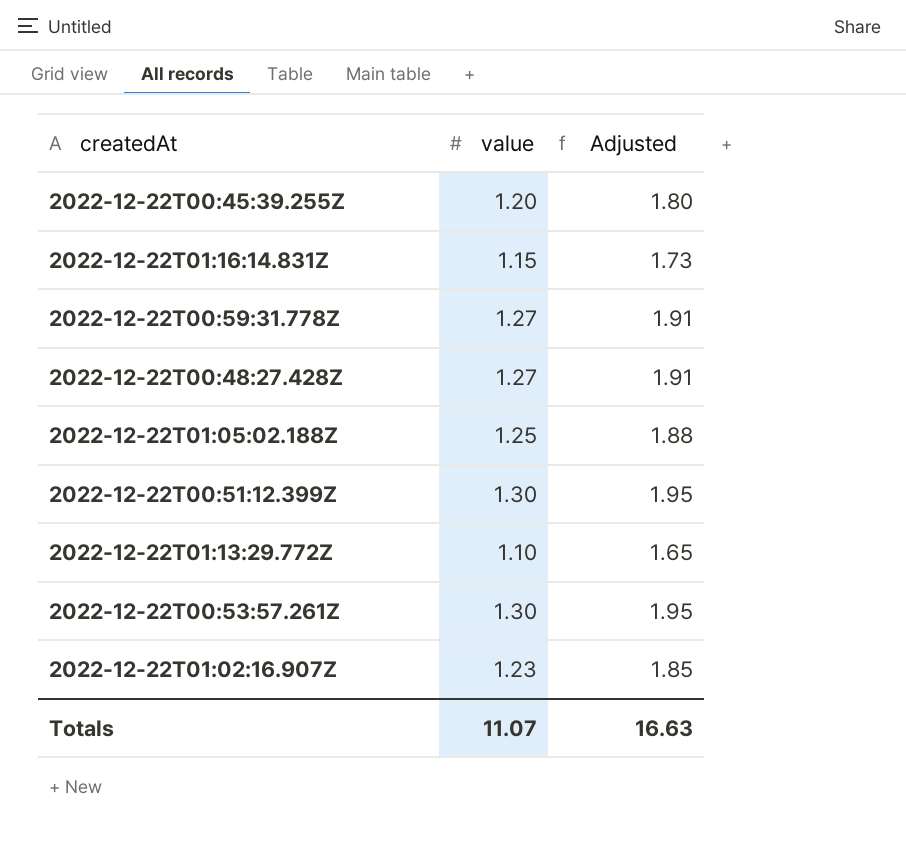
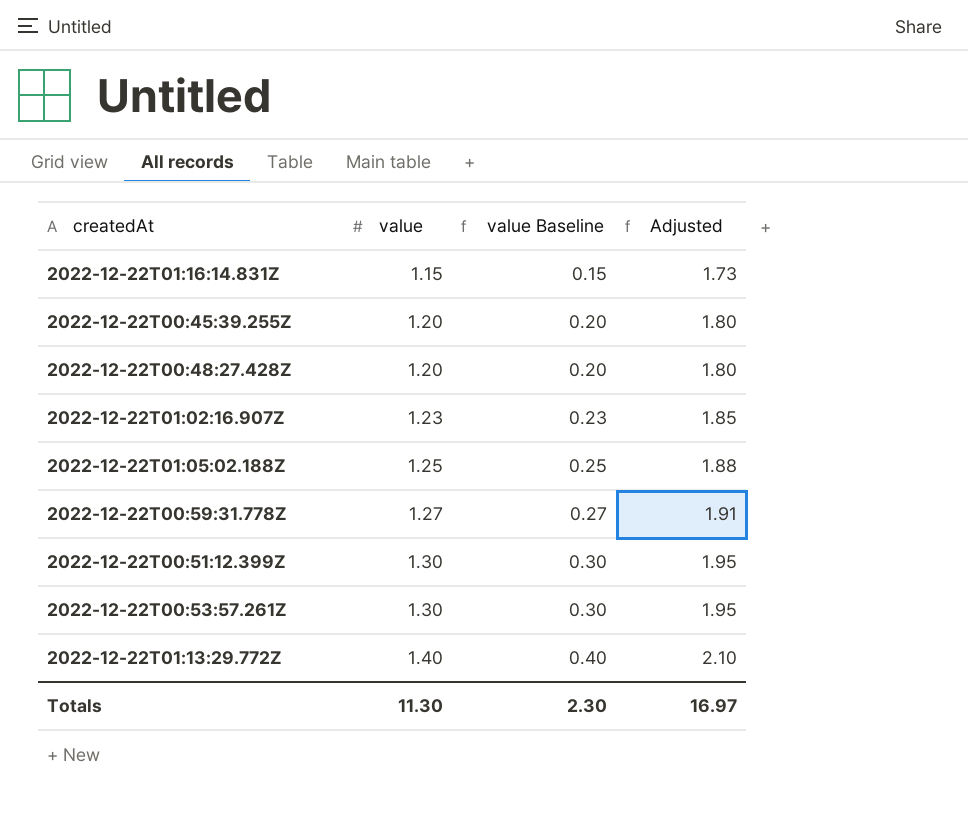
row order: none -> value ascending
column value Baseline | formula: none -> [value] - 1
2022-12-22T00:48:27.428Z | value: 1.27 -> 1.20
2022-12-22T00:48:27.428Z | Adjusted: 1.91 -> 1.80
2022-12-22T01:13:29.772Z | value: 1.10 -> 1.40
2022-12-22T01:13:29.772Z | Adjusted: 1.65 -> 2.10
Totals | value: 11.07 -> 11.30
Totals | Adjusted: 16.63 -> 16.97

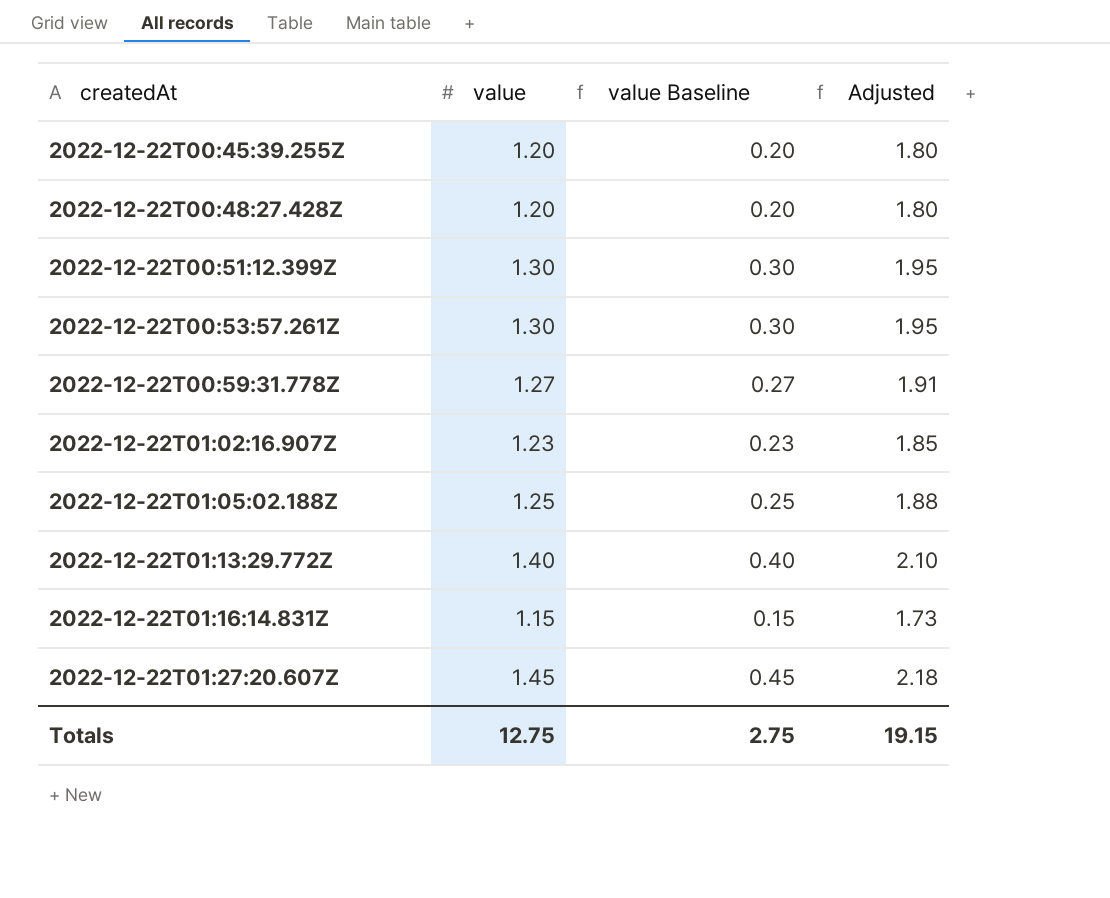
row order: value ascending -> createdAt ascending
row 2022-12-22T01:27:20.607Z: none -> 1.45 | 0.45 | 2.18
Totals | value: 11.30 -> 12.75
Totals | value Baseline: 2.30 -> 2.75
Totals | Adjusted: 16.97 -> 19.15

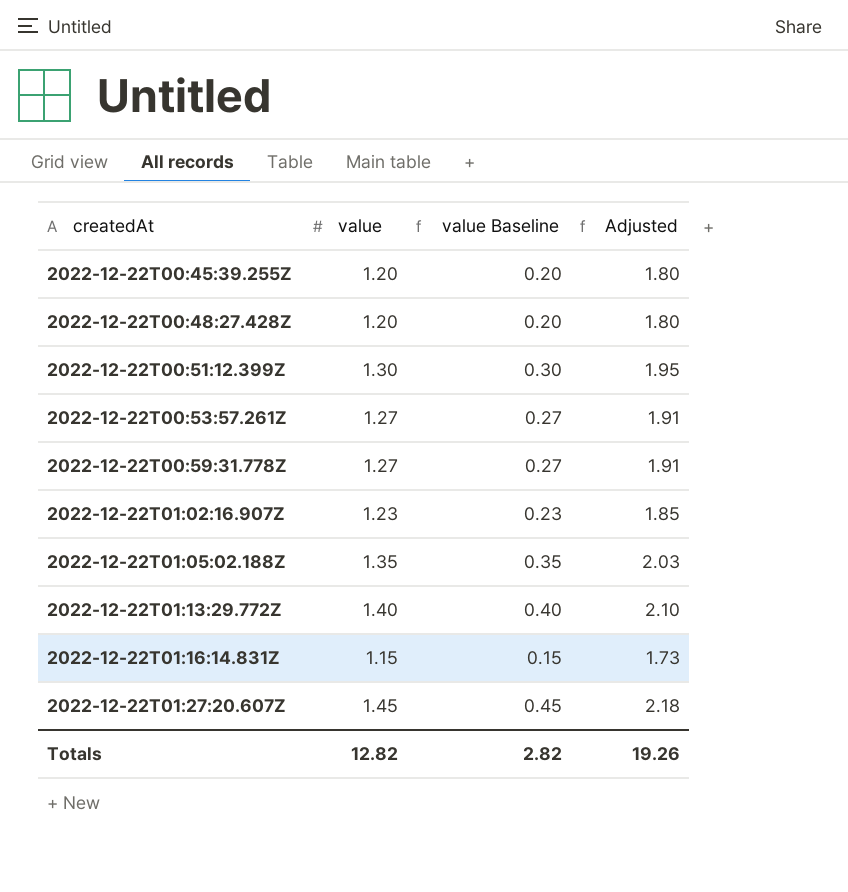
2022-12-22T00:53:57.261Z | value: 1.30 -> 1.27
2022-12-22T00:53:57.261Z | value Baseline: 0.30 -> 0.27
2022-12-22T00:53:57.261Z | Adjusted: 1.95 -> 1.91
2022-12-22T01:05:02.188Z | value: 1.25 -> 1.35
2022-12-22T01:05:02.188Z | value Baseline: 0.25 -> 0.35
2022-12-22T01:05:02.188Z | Adjusted: 1.88 -> 2.03
Totals | value: 12.75 -> 12.82
Totals | value Baseline: 2.75 -> 2.82
Totals | Adjusted: 19.15 -> 19.26

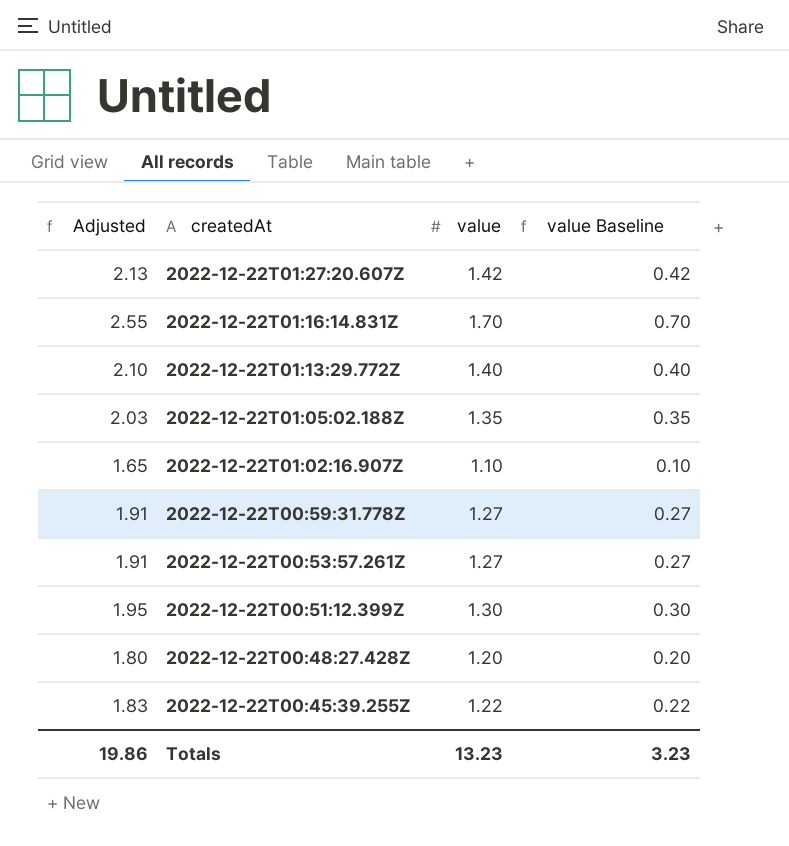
row order: createdAt ascending -> createdAt descending
column Adjusted | position: 4 -> 1
2022-12-22T01:27:20.607Z | Adjusted: 2.18 -> 2.13
2022-12-22T01:27:20.607Z | value: 1.45 -> 1.42
2022-12-22T01:27:20.607Z | value Baseline: 0.45 -> 0.42
2022-12-22T01:16:14.831Z | Adjusted: 1.73 -> 2.55
2022-12-22T01:16:14.831Z | value: 1.15 -> 1.70
2022-12-22T01:16:14.831Z | value Baseline: 0.15 -> 0.70
2022-12-22T01:02:16.907Z | Adjusted: 1.85 -> 1.65
2022-12-22T01:02:16.907Z | value: 1.23 -> 1.10
2022-12-22T01:02:16.907Z | value Baseline: 0.23 -> 0.10
2022-12-22T00:45:39.255Z | Adjusted: 1.80 -> 1.83
2022-12-22T00:45:39.255Z | value: 1.20 -> 1.22
2022-12-22T00:45:39.255Z | value Baseline: 0.20 -> 0.22
Totals | Adjusted: 19.26 -> 19.86
Totals | value: 12.82 -> 13.23
Totals | value Baseline: 2.82 -> 3.23

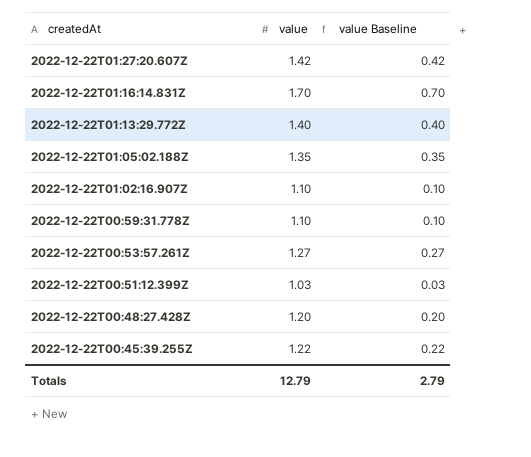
column Adjusted | formula: [value] * 1.5 -> none
2022-12-22T00:59:31.778Z | value: 1.27 -> 1.10
2022-12-22T00:59:31.778Z | value Baseline: 0.27 -> 0.10
2022-12-22T00:51:12.399Z | value: 1.30 -> 1.03
2022-12-22T00:51:12.399Z | value Baseline: 0.30 -> 0.03
Totals | value: 13.23 -> 12.79
Totals | value Baseline: 3.23 -> 2.79

